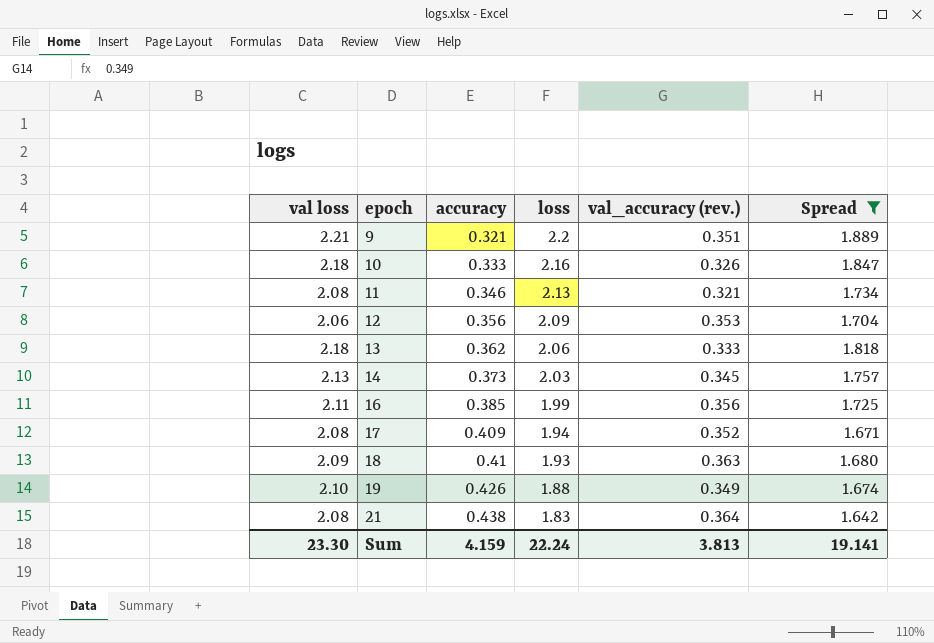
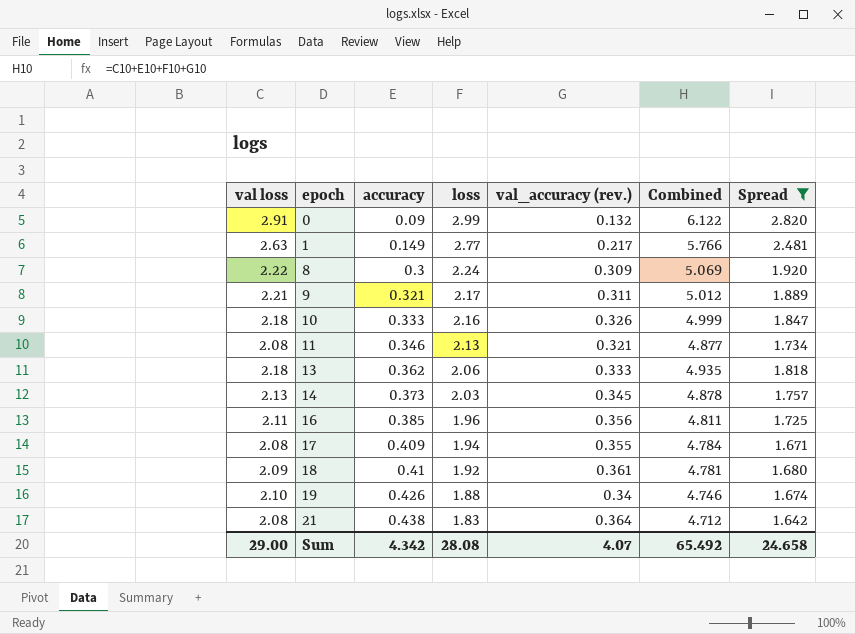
column Combined | formula: none -> [val loss] + [accuracy] + [loss] + [val_accuracy (rev.)]
row 12: 2.06 | 0.356 | 2.09 | 0.353 | 1.704 -> none
row 0: none -> 2.91 | 0.09 | 2.99 | 0.132 | 6.122 | 2.820
row 1: none -> 2.63 | 0.149 | 2.77 | 0.217 | 5.766 | 2.481
row 8: none -> 2.22 | 0.3 | 2.24 | 0.309 | 5.069 | 1.920
9 | loss: 2.2 -> 2.17
9 | val_accuracy (rev.): 0.351 -> 0.311
16 | loss: 1.99 -> 1.96
17 | val_accuracy (rev.): 0.352 -> 0.355
18 | loss: 1.93 -> 1.92
18 | val_accuracy (rev.): 0.363 -> 0.361
19 | val_accuracy (rev.): 0.349 -> 0.34
Sum | val loss: 23.30 -> 29.00
Sum | accuracy: 4.159 -> 4.342
Sum | loss: 22.24 -> 28.08
Sum | val_accuracy (rev.): 3.813 -> 4.07
Sum | Spread: 19.141 -> 24.658

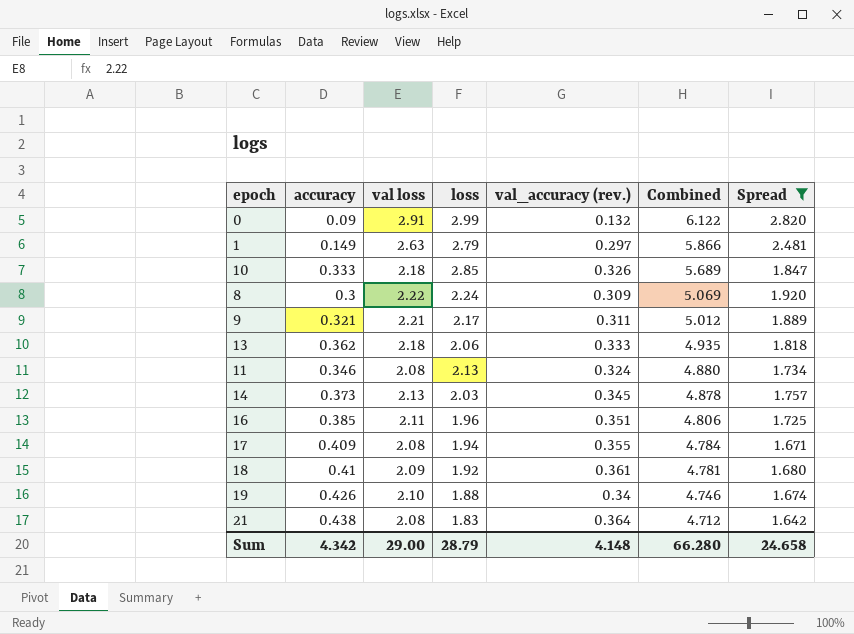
row order: epoch ascending -> Combined descending
column val loss | position: 1 -> 3
1 | loss: 2.77 -> 2.79
1 | val_accuracy (rev.): 0.217 -> 0.297
1 | Combined: 5.766 -> 5.866
10 | loss: 2.16 -> 2.85
10 | Combined: 4.999 -> 5.689
11 | val_accuracy (rev.): 0.321 -> 0.324
11 | Combined: 4.877 -> 4.880
16 | val_accuracy (rev.): 0.356 -> 0.351
16 | Combined: 4.811 -> 4.806
Sum | loss: 28.08 -> 28.79
Sum | val_accuracy (rev.): 4.07 -> 4.148
Sum | Combined: 65.492 -> 66.280

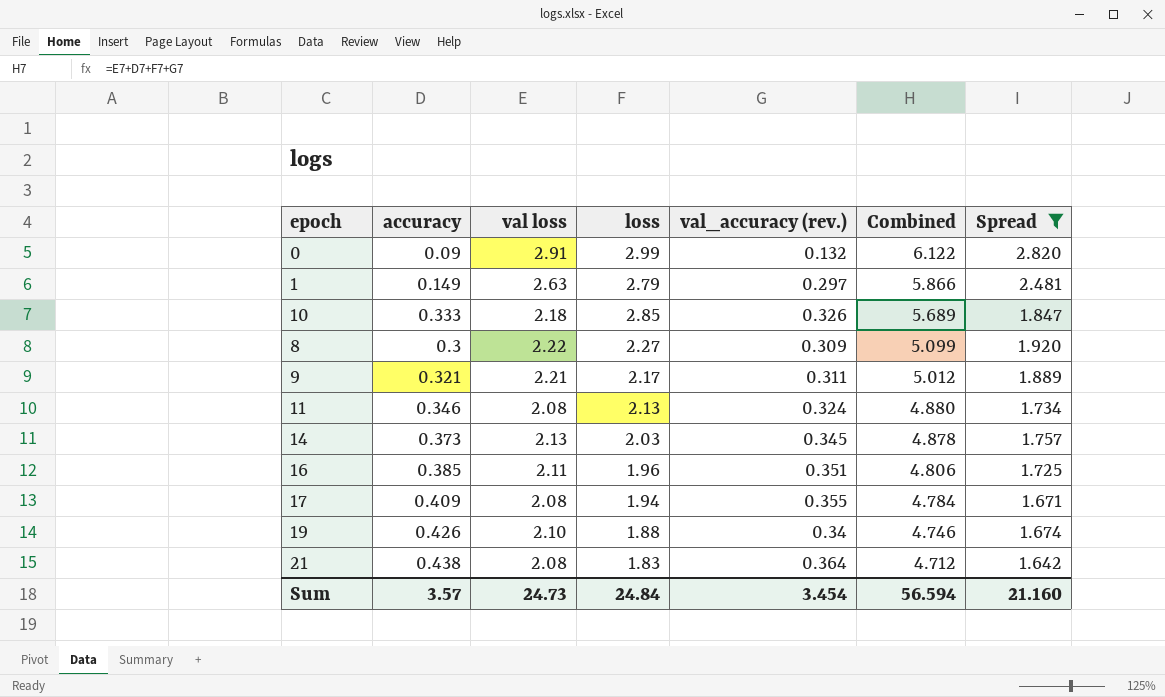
row 13: 0.362 | 2.18 | 2.06 | 0.333 | 4.935 | 1.818 -> none
row 18: 0.41 | 2.09 | 1.92 | 0.361 | 4.781 | 1.680 -> none
8 | loss: 2.24 -> 2.27
8 | Combined: 5.069 -> 5.099
Sum | accuracy: 4.342 -> 3.57
Sum | val loss: 29.00 -> 24.73
Sum | loss: 28.79 -> 24.84
Sum | val_accuracy (rev.): 4.148 -> 3.454
Sum | Combined: 66.280 -> 56.594
Sum | Spread: 24.658 -> 21.160

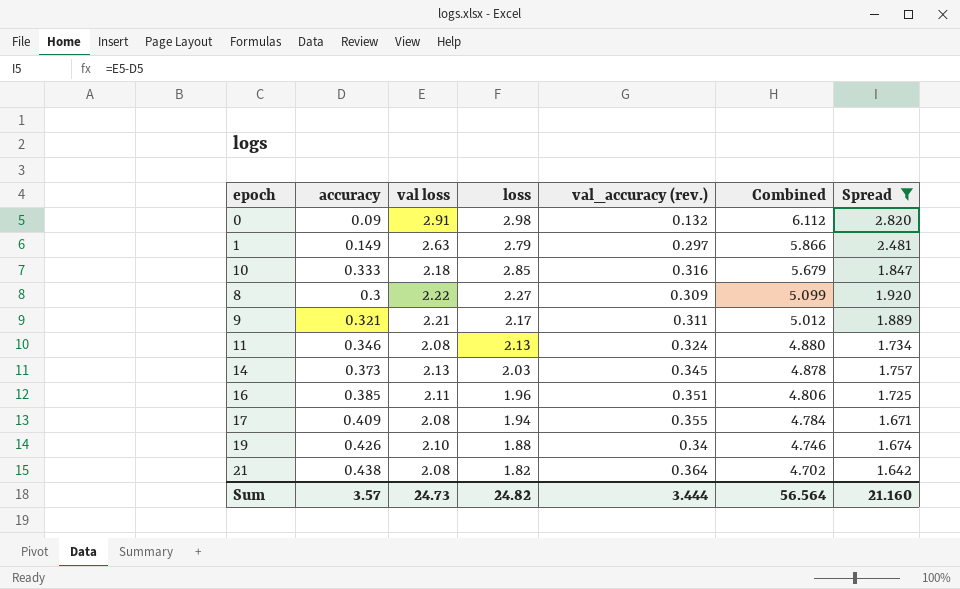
0 | loss: 2.99 -> 2.98
0 | Combined: 6.122 -> 6.112
10 | val_accuracy (rev.): 0.326 -> 0.316
10 | Combined: 5.689 -> 5.679
21 | loss: 1.83 -> 1.82
21 | Combined: 4.712 -> 4.702
Sum | loss: 24.84 -> 24.82
Sum | val_accuracy (rev.): 3.454 -> 3.444
Sum | Combined: 56.594 -> 56.564

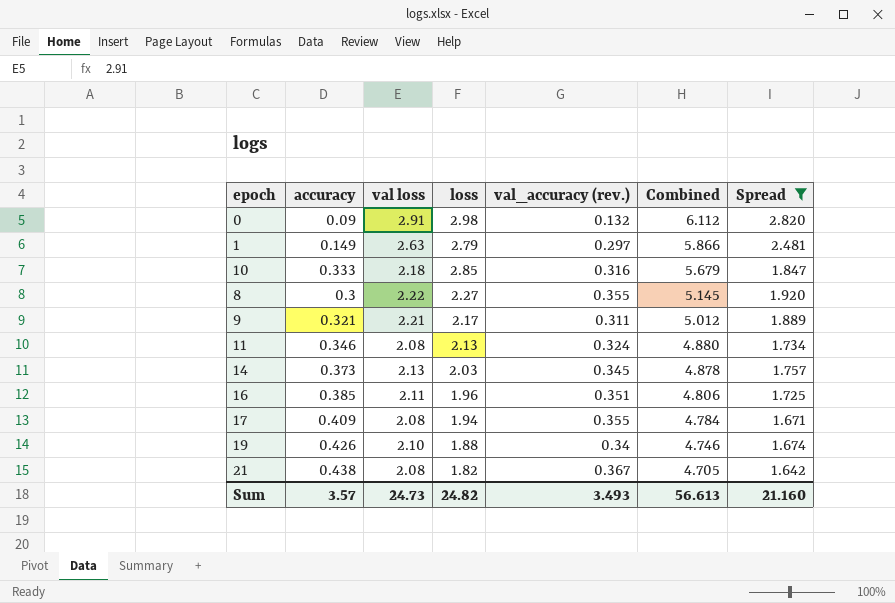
8 | val_accuracy (rev.): 0.309 -> 0.355
8 | Combined: 5.099 -> 5.145
21 | val_accuracy (rev.): 0.364 -> 0.367
21 | Combined: 4.702 -> 4.705
Sum | val_accuracy (rev.): 3.444 -> 3.493
Sum | Combined: 56.564 -> 56.613

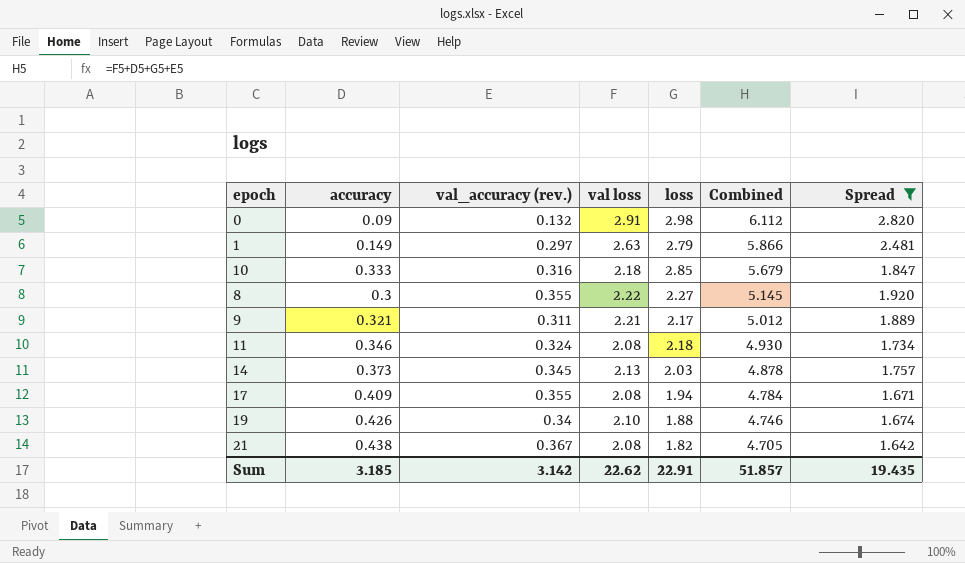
column val_accuracy (rev.) | position: 5 -> 3
row 16: 0.385 | 2.11 | 1.96 | 0.351 | 4.806 | 1.725 -> none
11 | loss: 2.13 -> 2.18
11 | Combined: 4.880 -> 4.930
Sum | accuracy: 3.57 -> 3.185
Sum | val_accuracy (rev.): 3.493 -> 3.142
Sum | val loss: 24.73 -> 22.62
Sum | loss: 24.82 -> 22.91
Sum | Combined: 56.613 -> 51.857
Sum | Spread: 21.160 -> 19.435

